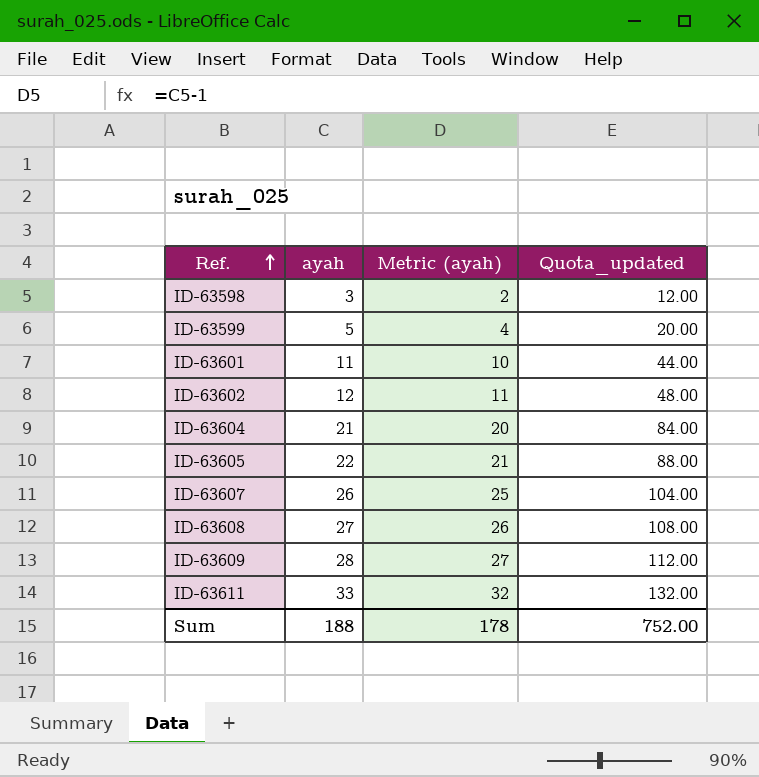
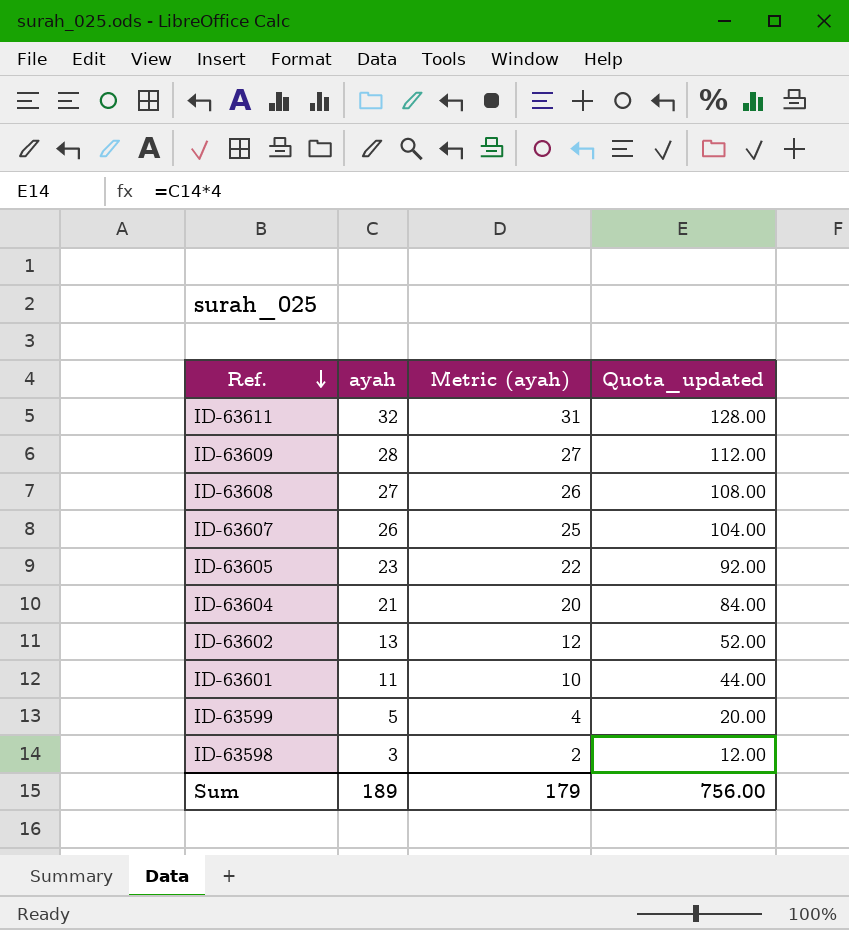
row order: Ref. ascending -> Ref. descending
ID-63611 | ayah: 33 -> 32
ID-63611 | Metric (ayah): 32 -> 31
ID-63611 | Quota_updated: 132.00 -> 128.00
ID-63605 | ayah: 22 -> 23
ID-63605 | Metric (ayah): 21 -> 22
ID-63605 | Quota_updated: 88.00 -> 92.00
ID-63602 | ayah: 12 -> 13
ID-63602 | Metric (ayah): 11 -> 12
ID-63602 | Quota_updated: 48.00 -> 52.00
Sum | ayah: 188 -> 189
Sum | Metric (ayah): 178 -> 179
Sum | Quota_updated: 752.00 -> 756.00

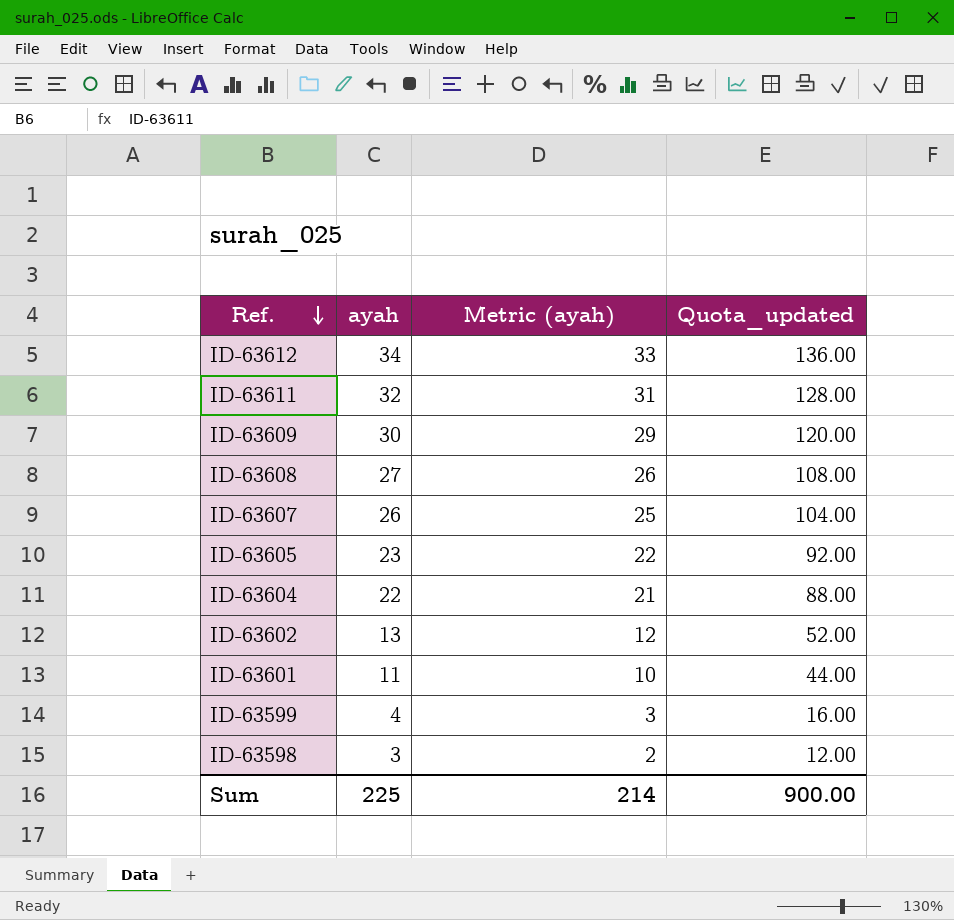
row ID-63612: none -> 34 | 33 | 136.00
ID-63609 | ayah: 28 -> 30
ID-63609 | Metric (ayah): 27 -> 29
ID-63609 | Quota_updated: 112.00 -> 120.00
ID-63604 | ayah: 21 -> 22
ID-63604 | Metric (ayah): 20 -> 21
ID-63604 | Quota_updated: 84.00 -> 88.00
ID-63599 | ayah: 5 -> 4
ID-63599 | Metric (ayah): 4 -> 3
ID-63599 | Quota_updated: 20.00 -> 16.00
Sum | ayah: 189 -> 225
Sum | Metric (ayah): 179 -> 214
Sum | Quota_updated: 756.00 -> 900.00

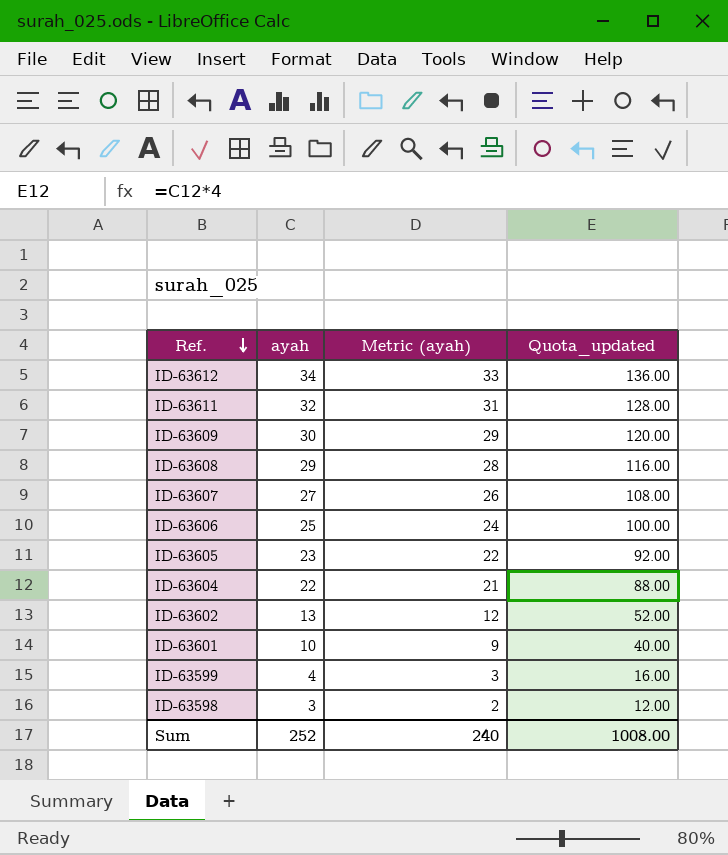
ID-63608 | ayah: 27 -> 29
ID-63608 | Metric (ayah): 26 -> 28
ID-63608 | Quota_updated: 108.00 -> 116.00
ID-63607 | ayah: 26 -> 27
ID-63607 | Metric (ayah): 25 -> 26
ID-63607 | Quota_updated: 104.00 -> 108.00
row ID-63606: none -> 25 | 24 | 100.00
ID-63601 | ayah: 11 -> 10
ID-63601 | Metric (ayah): 10 -> 9
ID-63601 | Quota_updated: 44.00 -> 40.00
Sum | ayah: 225 -> 252
Sum | Metric (ayah): 214 -> 240
Sum | Quota_updated: 900.00 -> 1008.00

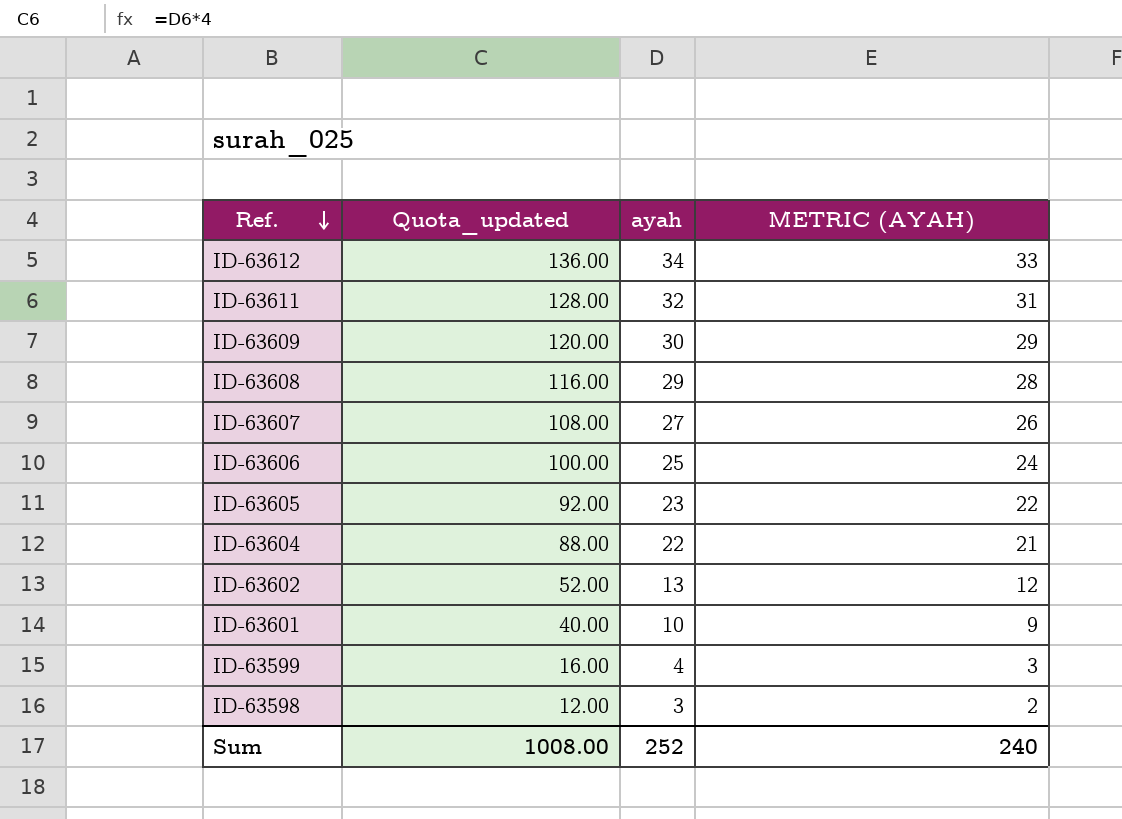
column Quota_updated | position: 4 -> 2
column name: Metric (ayah) -> METRIC (AYAH)

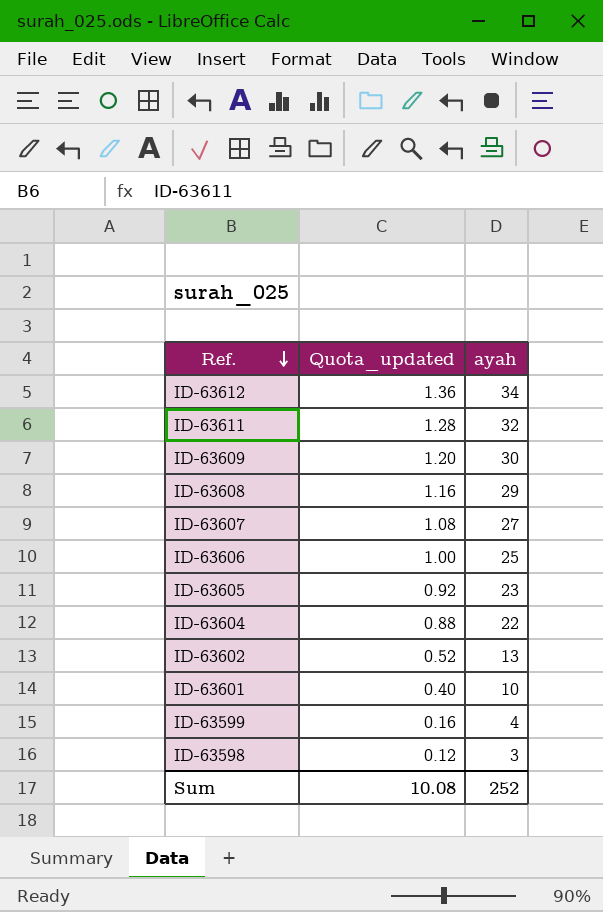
column METRIC (AYAH) | formula: [ayah] - 1 -> none
column Quota_updated | formula: [ayah] * 4 -> [ayah] * 0.04
Sum | Quota_updated: 1008.00 -> 10.08

